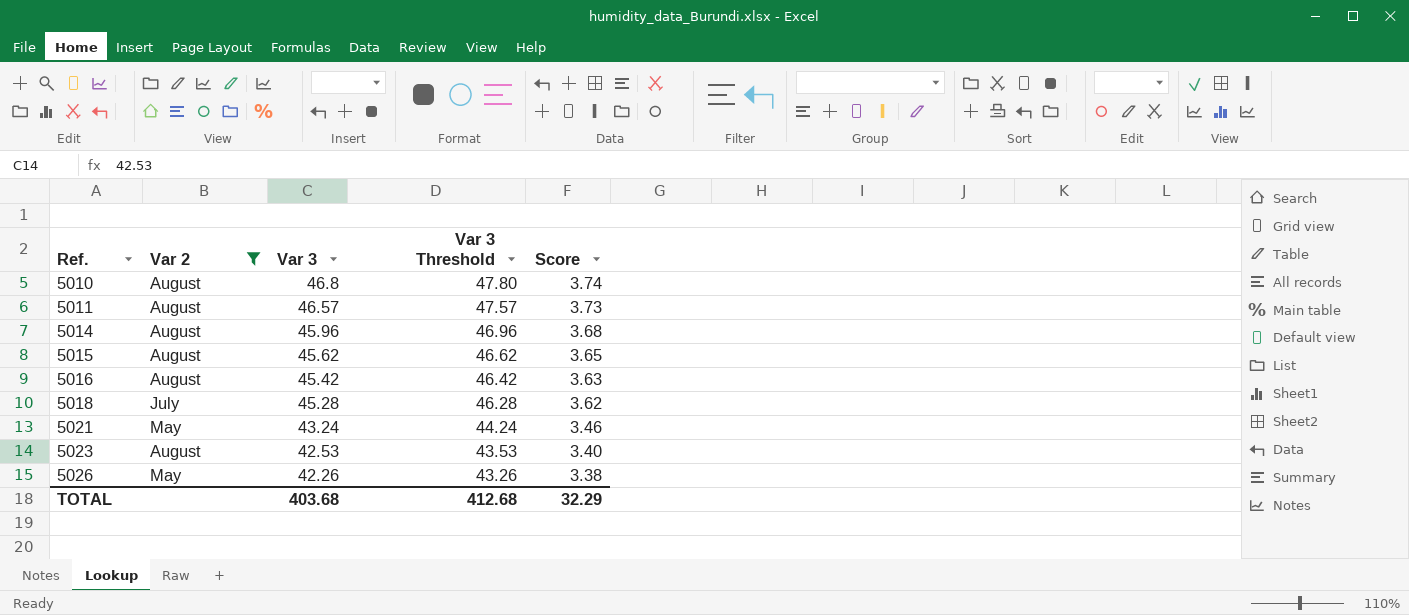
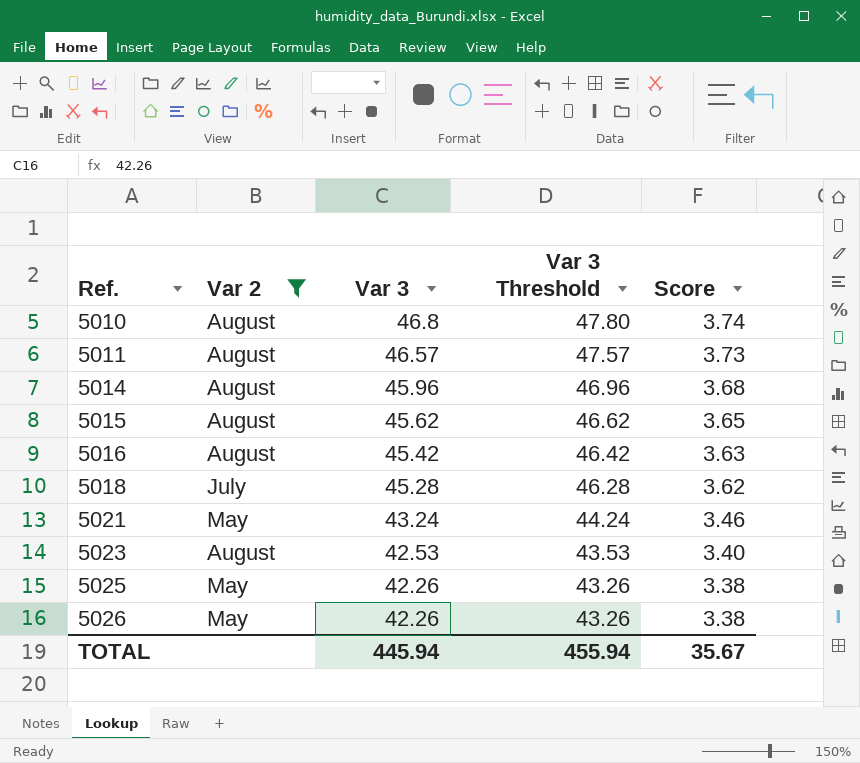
row 5025: none -> May | 42.26 | 43.26 | 3.38
TOTAL | Var 3: 403.68 -> 445.94
TOTAL | Var 3 Threshold: 412.68 -> 455.94
TOTAL | Score: 32.29 -> 35.67

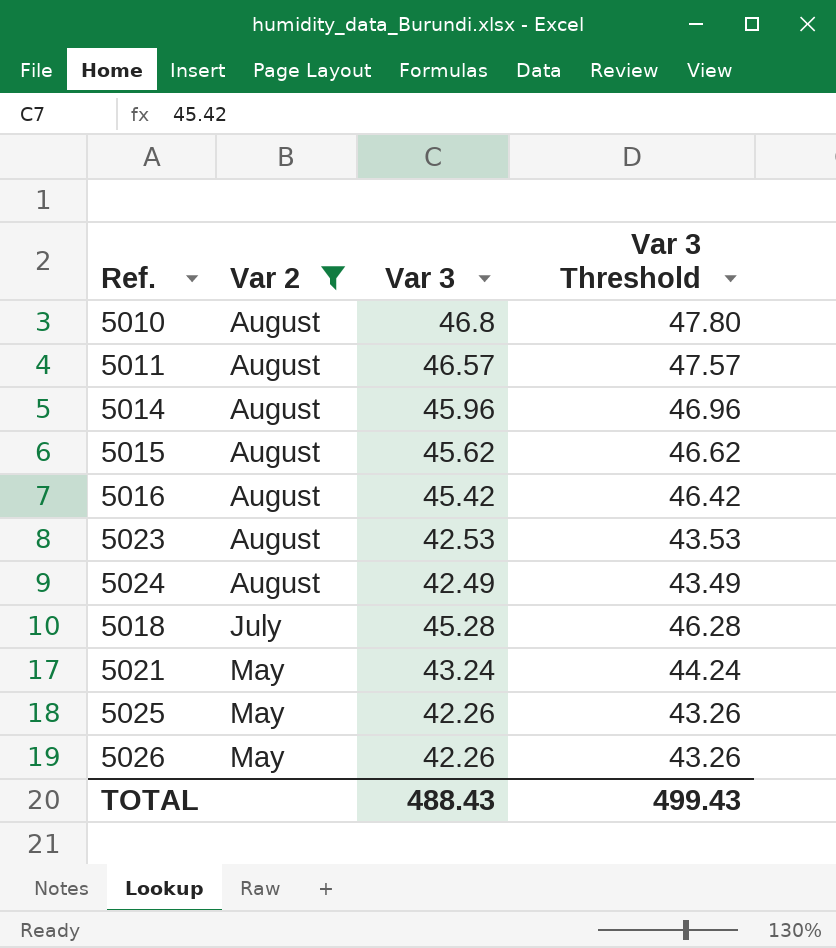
row order: Ref. ascending -> Var 2 descending
column Score | formula: [Var 3] * 0.08 -> none
row 5024: none -> August | 42.49 | 43.49
TOTAL | Var 3: 445.94 -> 488.43
TOTAL | Var 3 Threshold: 455.94 -> 499.43

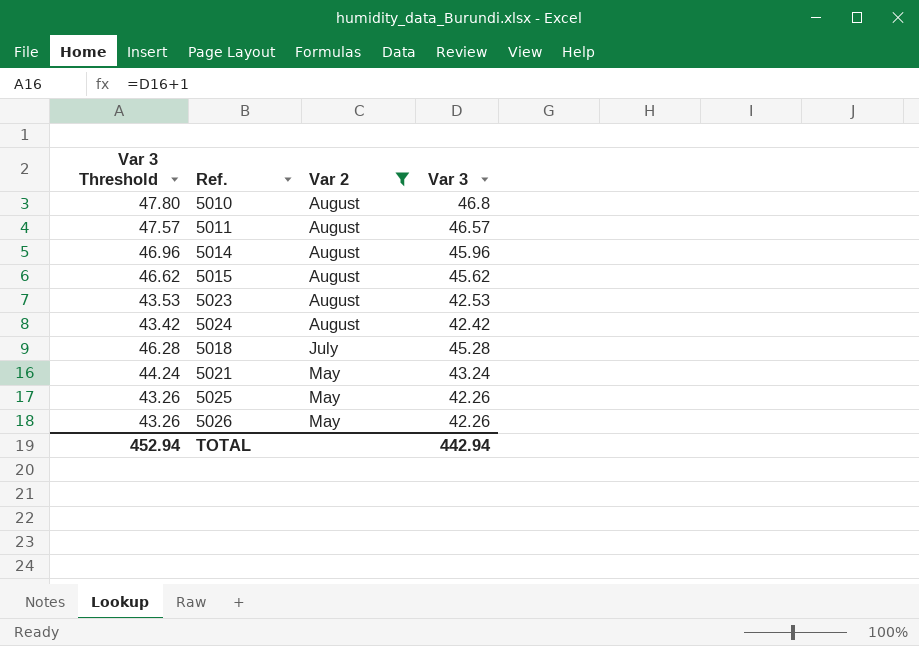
column Var 3 Threshold | position: 4 -> 1
row 5016: August | 45.42 | 46.42 -> none
5024 | Var 3 Threshold: 43.49 -> 43.42
5024 | Var 3: 42.49 -> 42.42
TOTAL | Var 3 Threshold: 499.43 -> 452.94
TOTAL | Var 3: 488.43 -> 442.94

